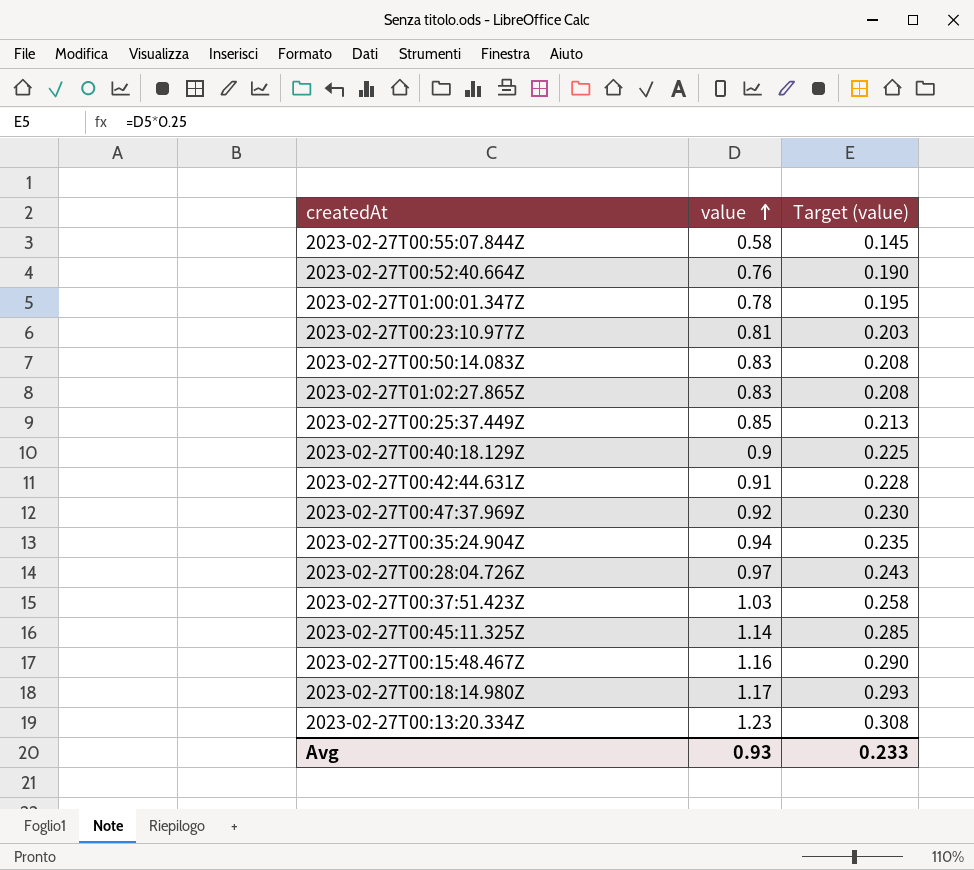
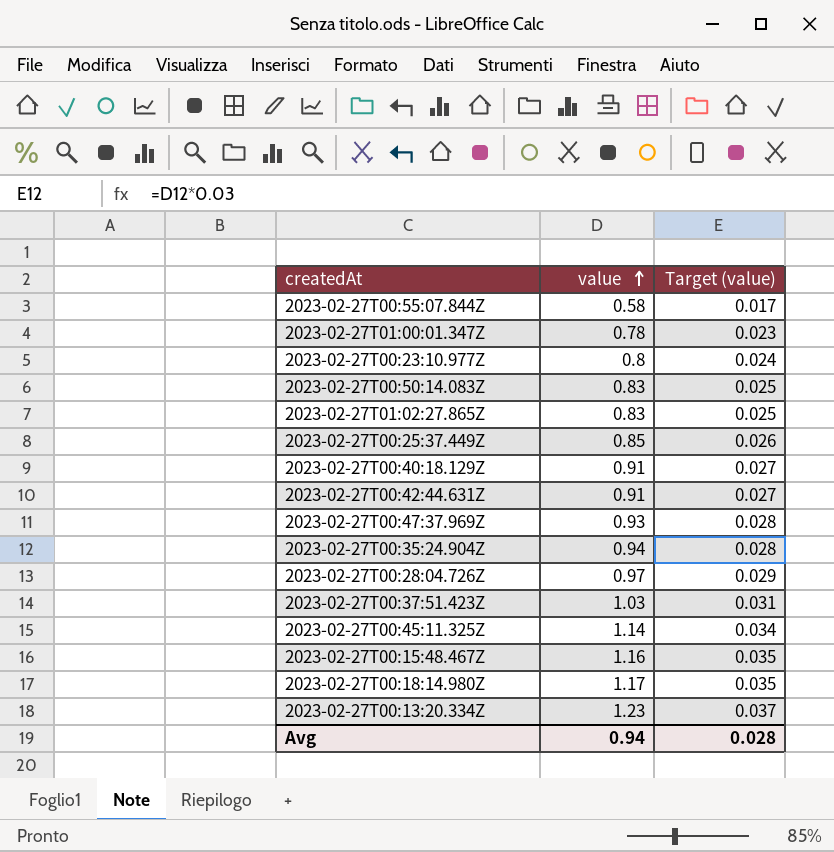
column Target (value) | formula: [value] * 0.25 -> [value] * 0.03
row 2023-02-27T00:52:40.664Z: 0.76 | 0.190 -> none
2023-02-27T00:23:10.977Z | value: 0.81 -> 0.8
2023-02-27T00:40:18.129Z | value: 0.9 -> 0.91
2023-02-27T00:47:37.969Z | value: 0.92 -> 0.93
Avg | value: 0.93 -> 0.94
Avg | Target (value): 0.233 -> 0.028

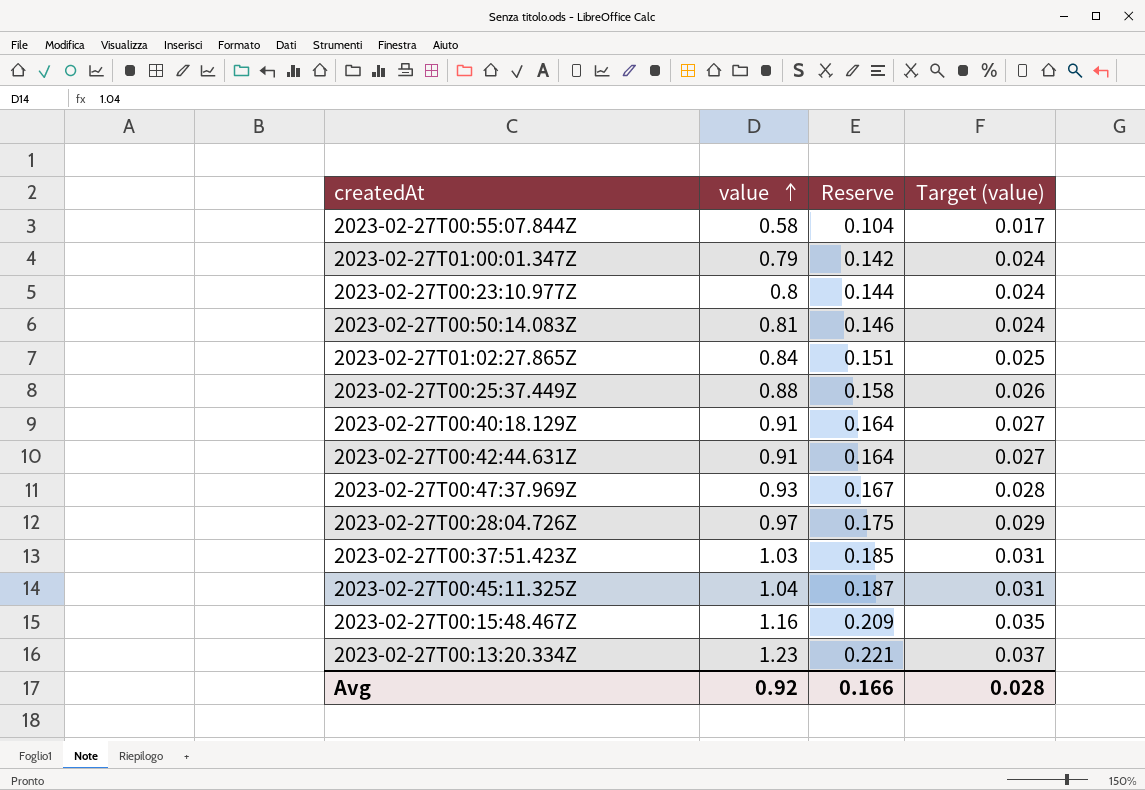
column Reserve | formula: none -> [value] * 0.18
row 2023-02-27T00:35:24.904Z: 0.94 | 0.028 -> none
row 2023-02-27T00:18:14.980Z: 1.17 | 0.035 -> none
2023-02-27T01:00:01.347Z | value: 0.78 -> 0.79
2023-02-27T01:00:01.347Z | Target (value): 0.023 -> 0.024
2023-02-27T00:50:14.083Z | value: 0.83 -> 0.81
2023-02-27T00:50:14.083Z | Target (value): 0.025 -> 0.024
2023-02-27T01:02:27.865Z | value: 0.83 -> 0.84
2023-02-27T00:25:37.449Z | value: 0.85 -> 0.88
2023-02-27T00:45:11.325Z | value: 1.14 -> 1.04
2023-02-27T00:45:11.325Z | Target (value): 0.034 -> 0.031
Avg | value: 0.94 -> 0.92

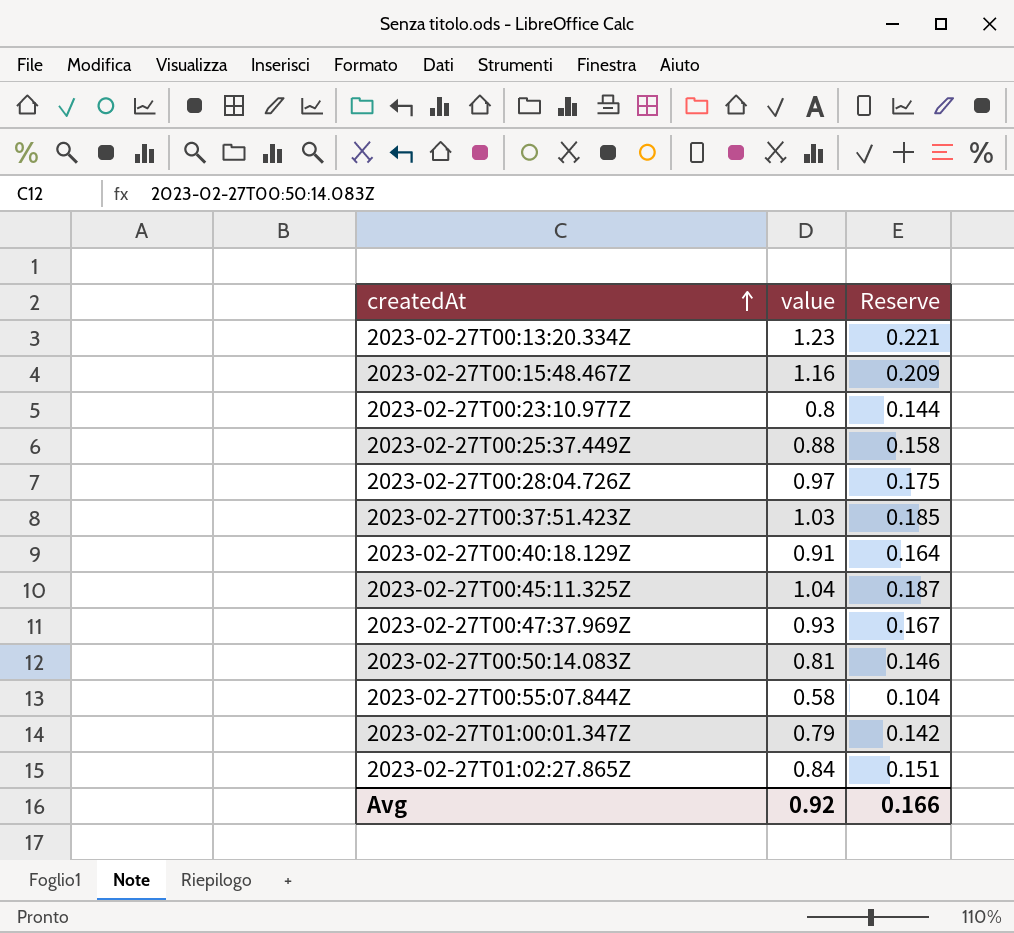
row order: value ascending -> createdAt ascending
column Target (value) | formula: [value] * 0.03 -> none
row 2023-02-27T00:42:44.631Z: 0.91 | 0.164 | 0.027 -> none

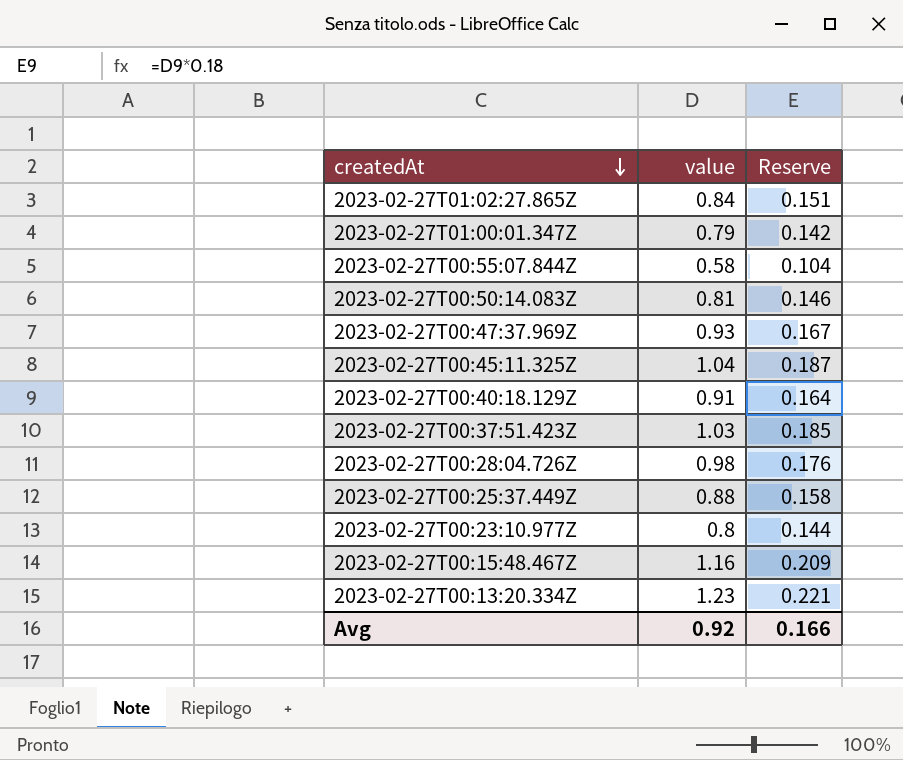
row order: createdAt ascending -> createdAt descending
2023-02-27T00:28:04.726Z | value: 0.97 -> 0.98
2023-02-27T00:28:04.726Z | Reserve: 0.175 -> 0.176

